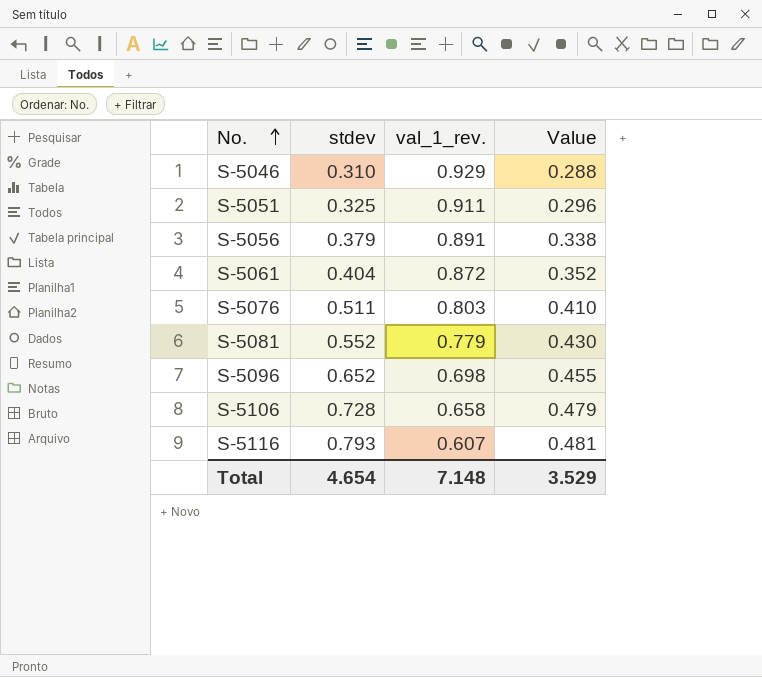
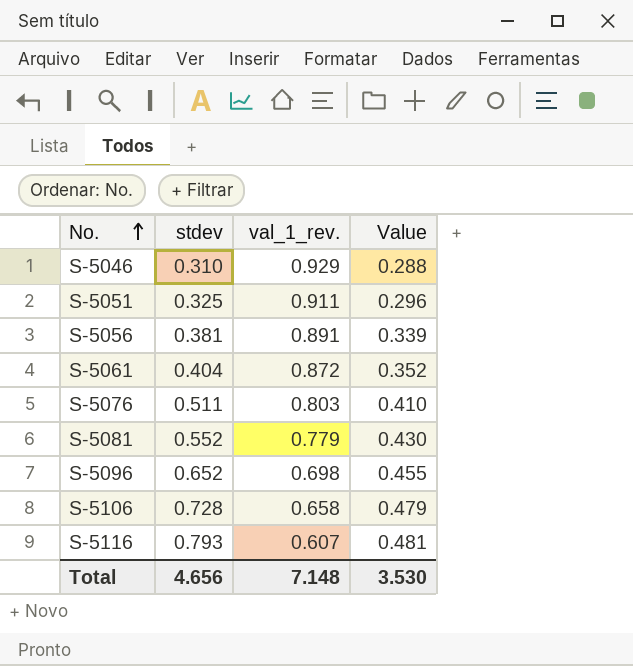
S-5056 | stdev: 0.379 -> 0.381
S-5056 | Value: 0.338 -> 0.339
Total | stdev: 4.654 -> 4.656
Total | Value: 3.529 -> 3.530

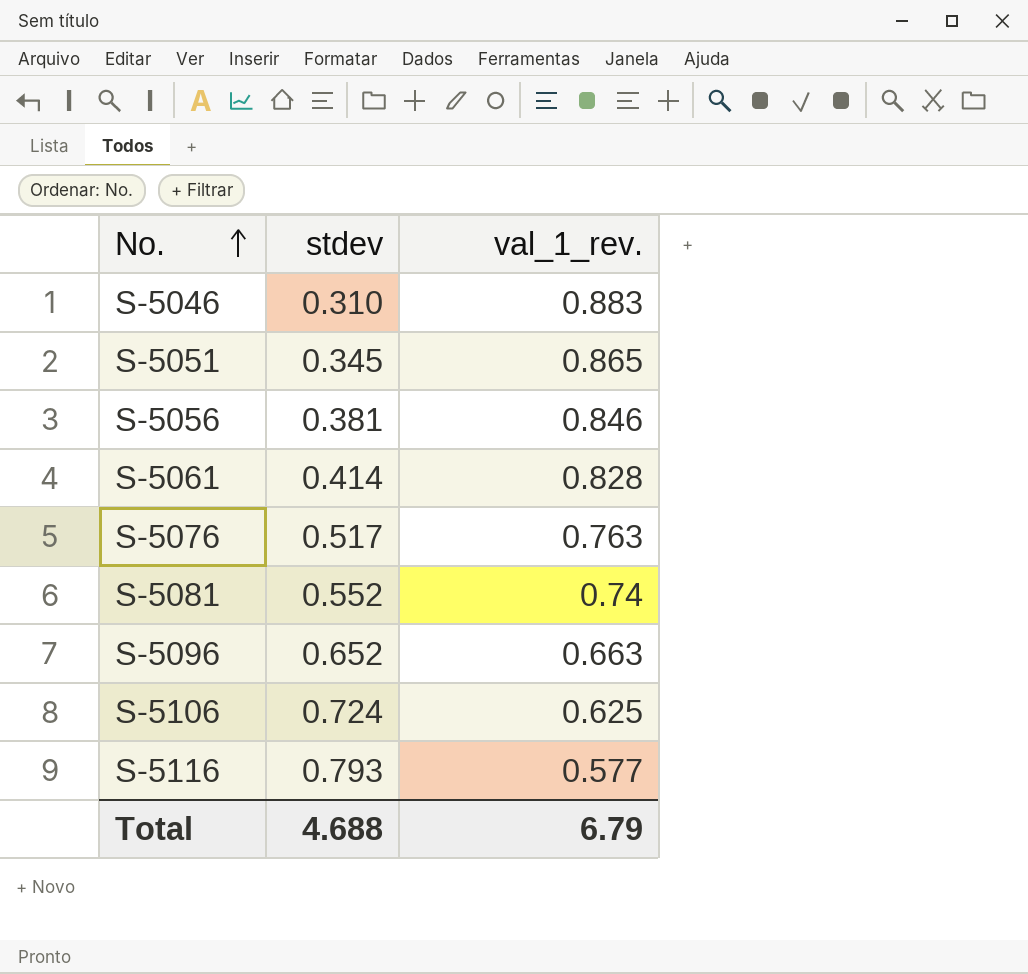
column Value | formula: [stdev] * [val_1_rev.] -> none
S-5046 | val_1_rev.: 0.929 -> 0.883
S-5051 | stdev: 0.325 -> 0.345
S-5051 | val_1_rev.: 0.911 -> 0.865
S-5056 | val_1_rev.: 0.891 -> 0.846
S-5061 | stdev: 0.404 -> 0.414
S-5061 | val_1_rev.: 0.872 -> 0.828
S-5076 | stdev: 0.511 -> 0.517
S-5076 | val_1_rev.: 0.803 -> 0.763
S-5081 | val_1_rev.: 0.779 -> 0.74
S-5096 | val_1_rev.: 0.698 -> 0.663
S-5106 | stdev: 0.728 -> 0.724
S-5106 | val_1_rev.: 0.658 -> 0.625
S-5116 | val_1_rev.: 0.607 -> 0.577
Total | stdev: 4.656 -> 4.688
Total | val_1_rev.: 7.148 -> 6.79

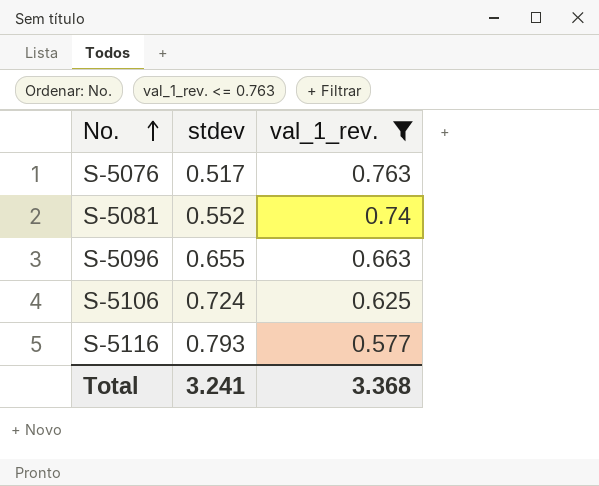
filter: none -> val_1_rev. <= 0.763
S-5096 | stdev: 0.652 -> 0.655
Total | stdev: 4.688 -> 3.241
Total | val_1_rev.: 6.79 -> 3.368

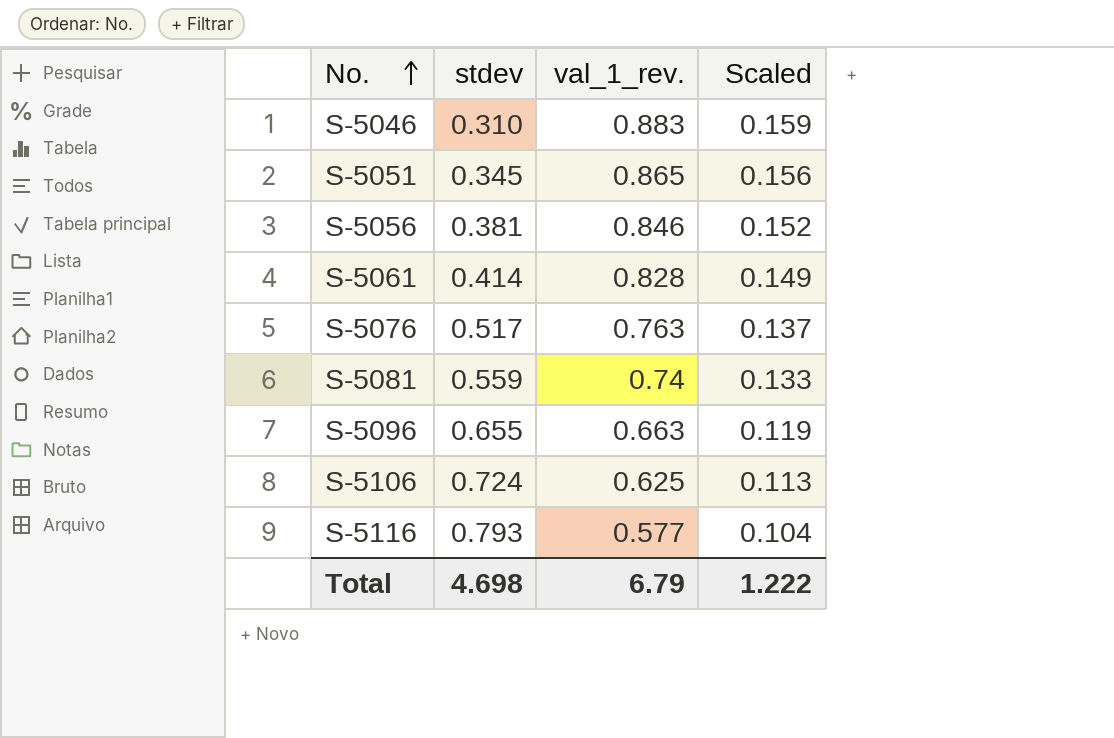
filter: val_1_rev. <= 0.763 -> none
column Scaled | formula: none -> [val_1_rev.] * 0.18
S-5081 | stdev: 0.552 -> 0.559
Total | stdev: 3.241 -> 4.698
Total | val_1_rev.: 3.368 -> 6.79

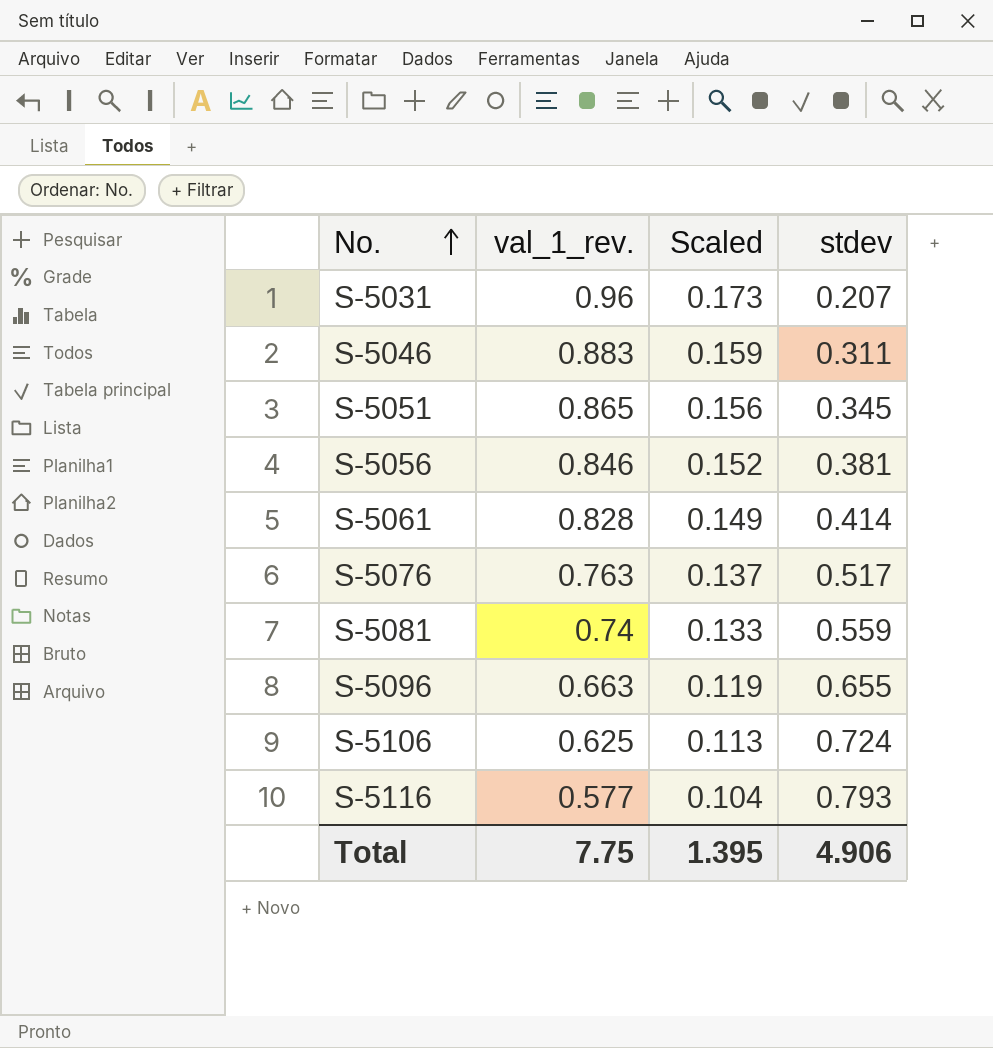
column stdev | position: 2 -> 4
row S-5031: none -> 0.96 | 0.173 | 0.207
S-5046 | stdev: 0.310 -> 0.311
Total | val_1_rev.: 6.79 -> 7.75
Total | Scaled: 1.222 -> 1.395
Total | stdev: 4.698 -> 4.906

